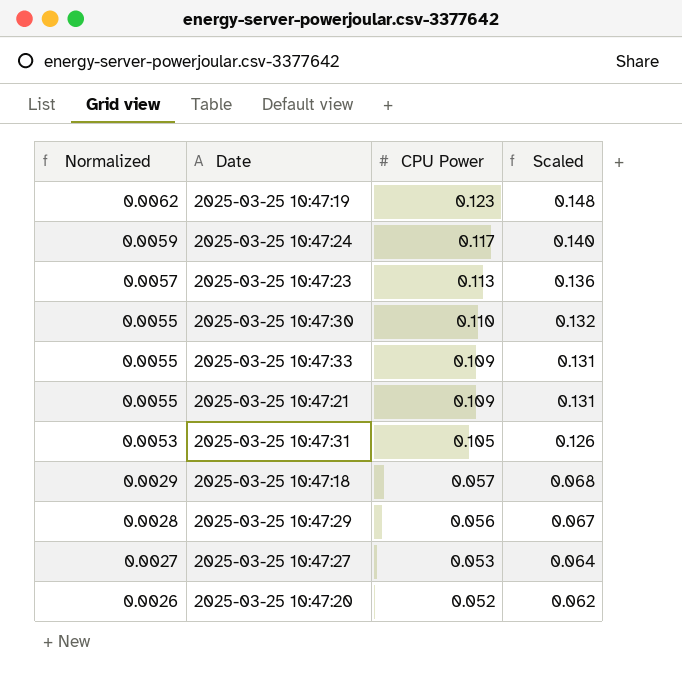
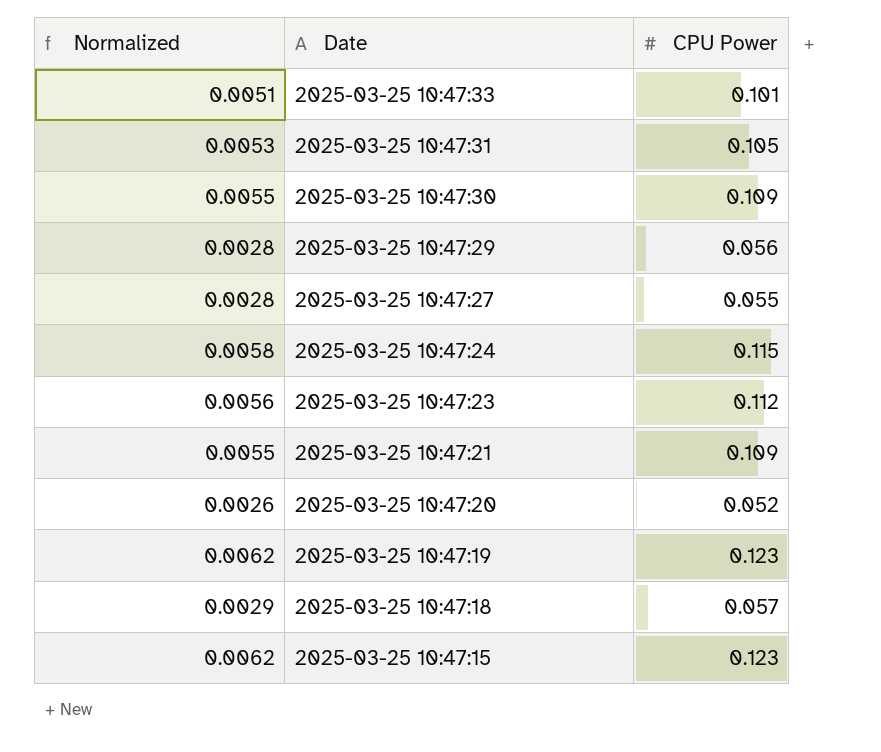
row order: Normalized descending -> Date descending
column Scaled | formula: [CPU Power] * 1.2 -> none
2025-03-25 10:47:33 | Normalized: 0.0055 -> 0.0051
2025-03-25 10:47:33 | CPU Power: 0.109 -> 0.101
2025-03-25 10:47:30 | CPU Power: 0.110 -> 0.109
2025-03-25 10:47:27 | Normalized: 0.0027 -> 0.0028
2025-03-25 10:47:27 | CPU Power: 0.053 -> 0.055
2025-03-25 10:47:24 | Normalized: 0.0059 -> 0.0058
2025-03-25 10:47:24 | CPU Power: 0.117 -> 0.115
2025-03-25 10:47:23 | Normalized: 0.0057 -> 0.0056
2025-03-25 10:47:23 | CPU Power: 0.113 -> 0.112
row 2025-03-25 10:47:15: none -> 0.0062 | 0.123

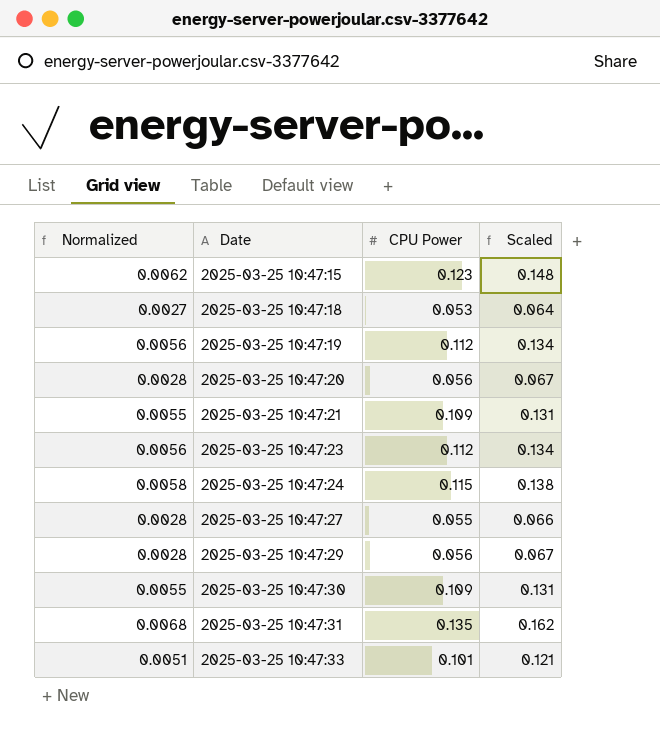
row order: Date descending -> Date ascending
column Scaled | formula: none -> [CPU Power] * 1.2
2025-03-25 10:47:18 | Normalized: 0.0029 -> 0.0027
2025-03-25 10:47:18 | CPU Power: 0.057 -> 0.053
2025-03-25 10:47:19 | Normalized: 0.0062 -> 0.0056
2025-03-25 10:47:19 | CPU Power: 0.123 -> 0.112
2025-03-25 10:47:20 | Normalized: 0.0026 -> 0.0028
2025-03-25 10:47:20 | CPU Power: 0.052 -> 0.056
2025-03-25 10:47:31 | Normalized: 0.0053 -> 0.0068
2025-03-25 10:47:31 | CPU Power: 0.105 -> 0.135

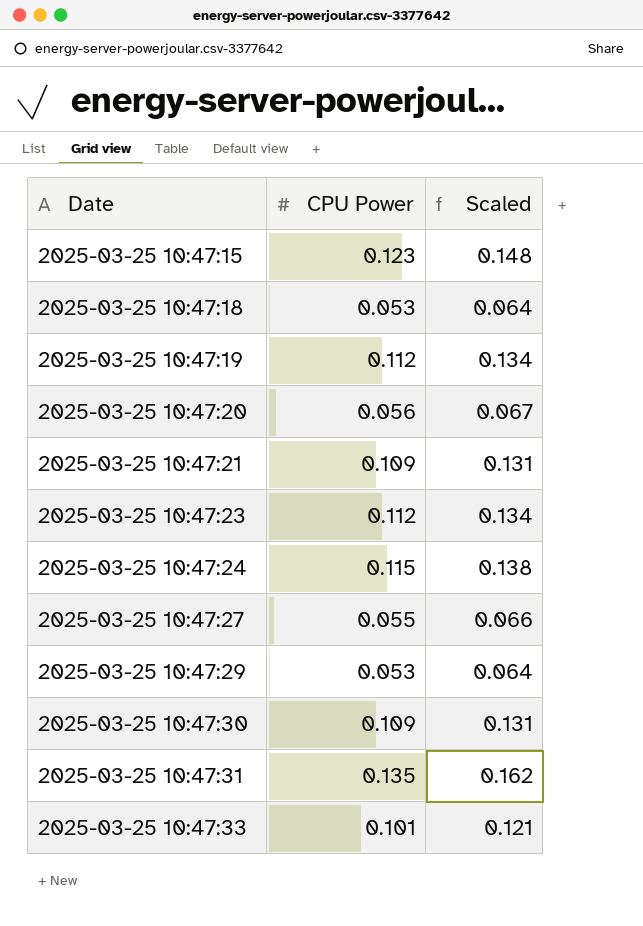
column Normalized | formula: [CPU Power] * 0.05 -> none
2025-03-25 10:47:29 | CPU Power: 0.056 -> 0.053
2025-03-25 10:47:29 | Scaled: 0.067 -> 0.064

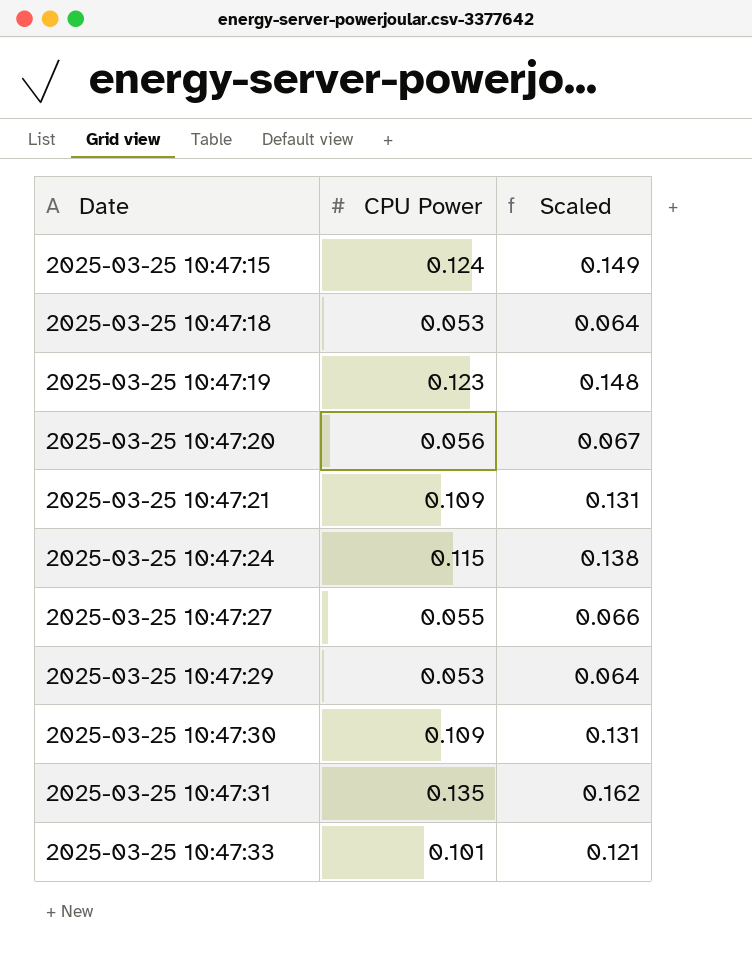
row 2025-03-25 10:47:23: 0.112 | 0.134 -> none
2025-03-25 10:47:15 | CPU Power: 0.123 -> 0.124
2025-03-25 10:47:15 | Scaled: 0.148 -> 0.149
2025-03-25 10:47:19 | CPU Power: 0.112 -> 0.123
2025-03-25 10:47:19 | Scaled: 0.134 -> 0.148

